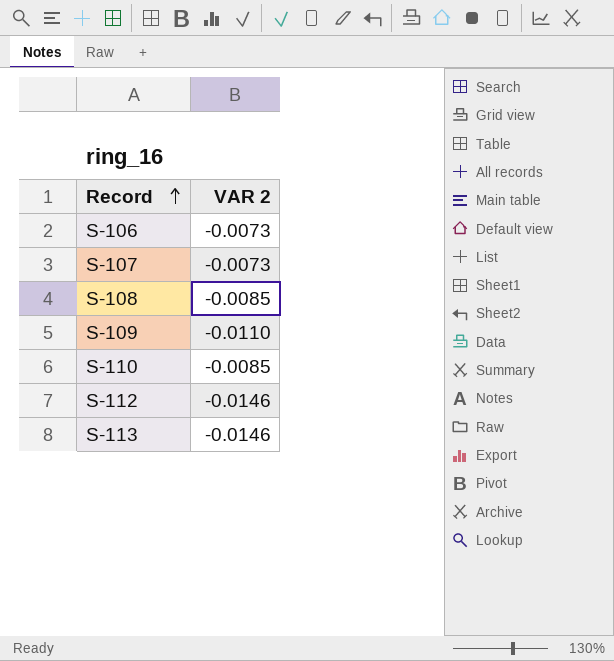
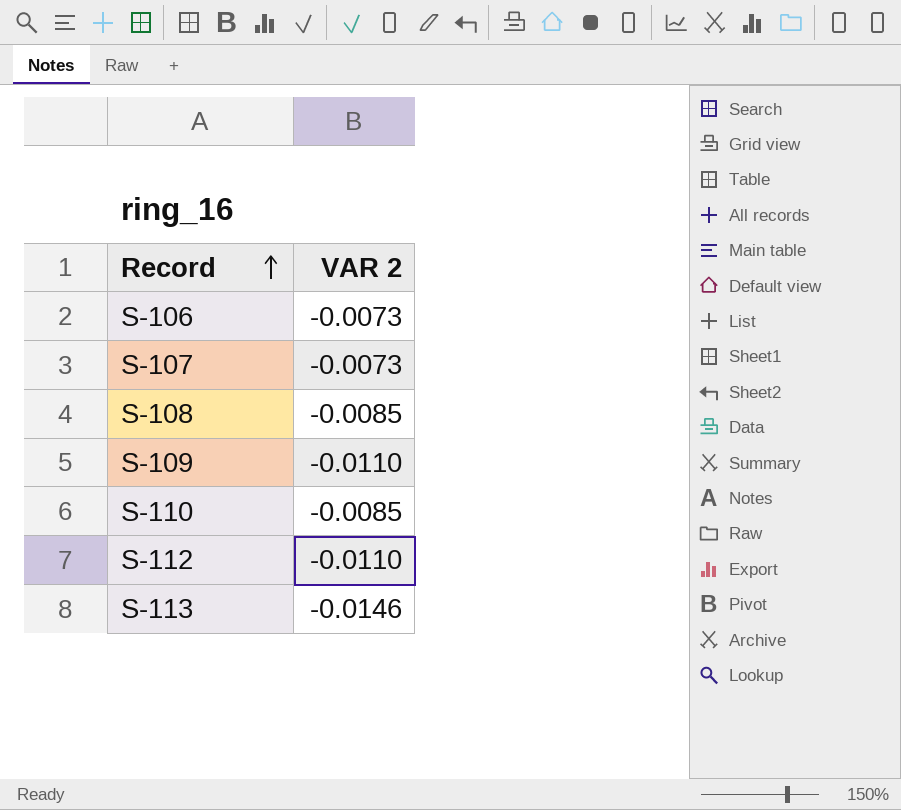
S-112 | VAR 2: -0.0146 -> -0.0110

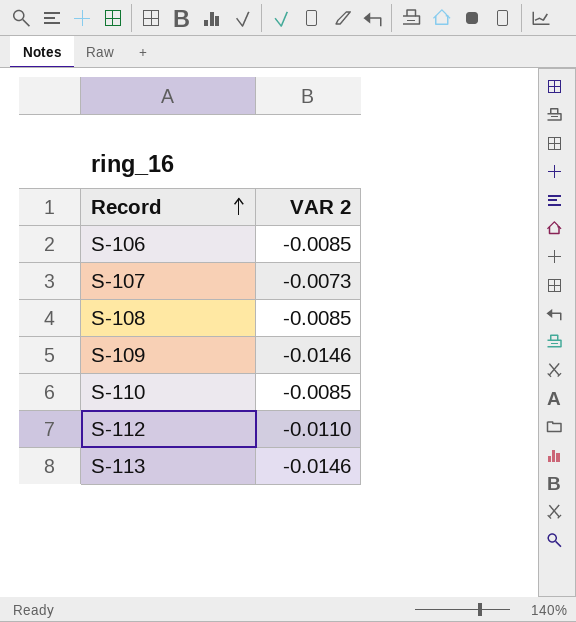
S-106 | VAR 2: -0.0073 -> -0.0085
S-109 | VAR 2: -0.0110 -> -0.0146

